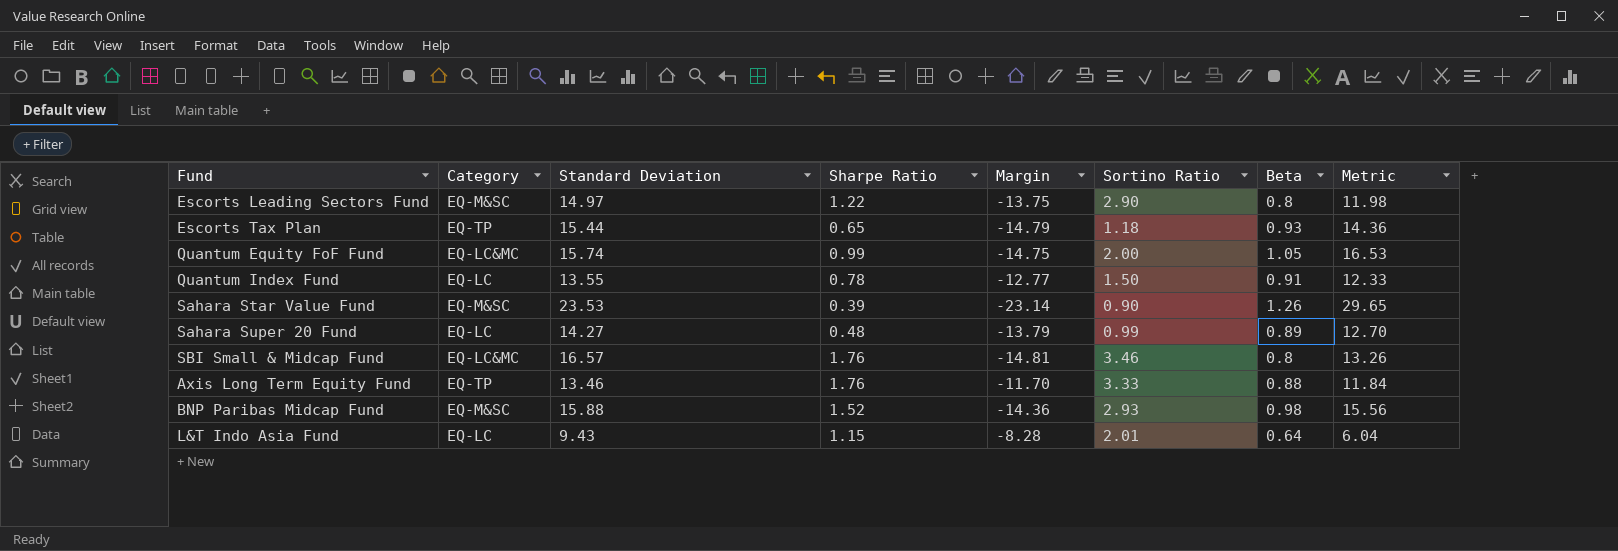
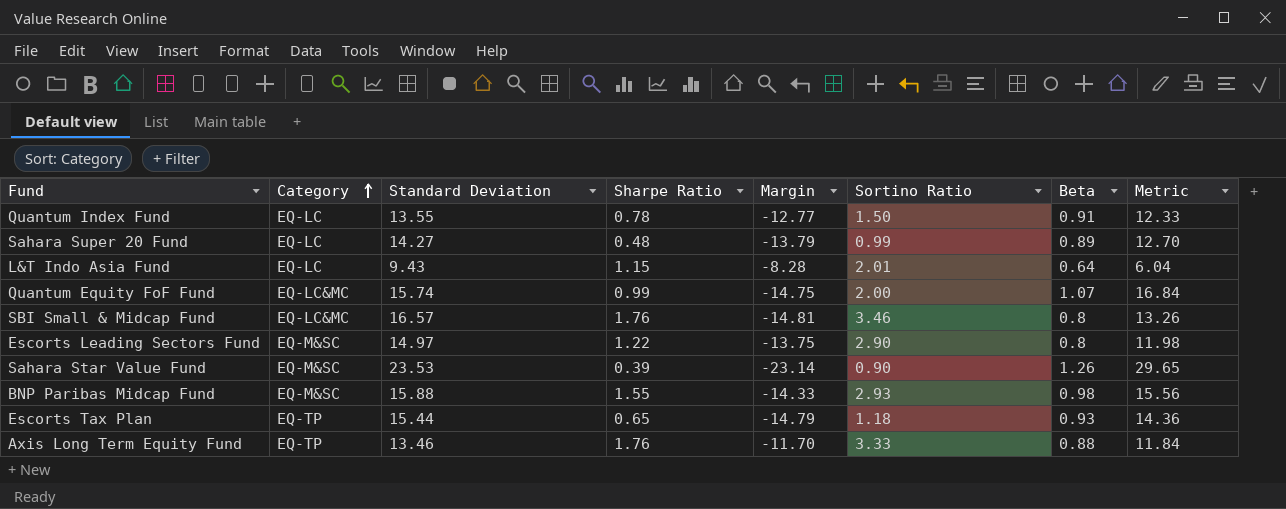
row order: none -> Category ascending
Quantum Equity FoF Fund | Beta: 1.05 -> 1.07
Quantum Equity FoF Fund | Metric: 16.53 -> 16.84
BNP Paribas Midcap Fund | Sharpe Ratio: 1.52 -> 1.55
BNP Paribas Midcap Fund | Margin: -14.36 -> -14.33

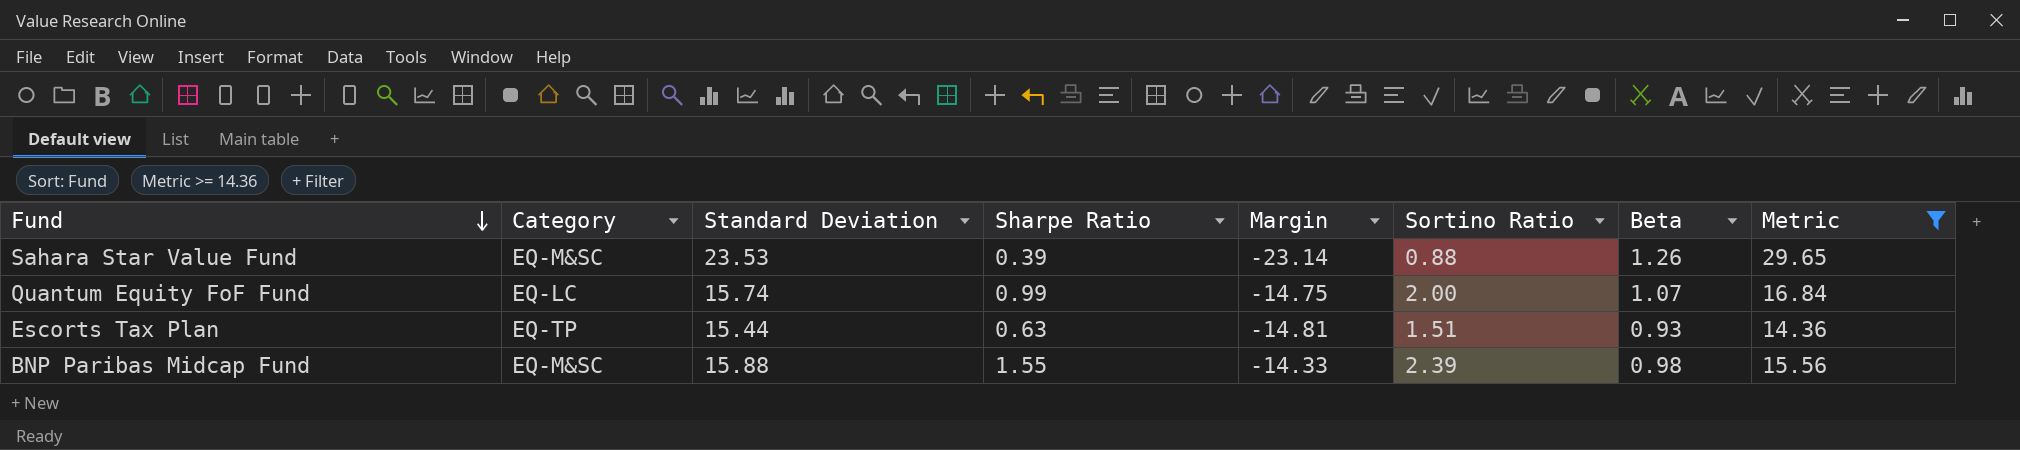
filter: none -> Metric >= 14.36
row order: Category ascending -> Fund descending
Sahara Star Value Fund | Sortino Ratio: 0.90 -> 0.88
Quantum Equity FoF Fund | Category: EQ-LC&MC -> EQ-LC
Escorts Tax Plan | Sharpe Ratio: 0.65 -> 0.63
Escorts Tax Plan | Margin: -14.79 -> -14.81
Escorts Tax Plan | Sortino Ratio: 1.18 -> 1.51
BNP Paribas Midcap Fund | Sortino Ratio: 2.93 -> 2.39

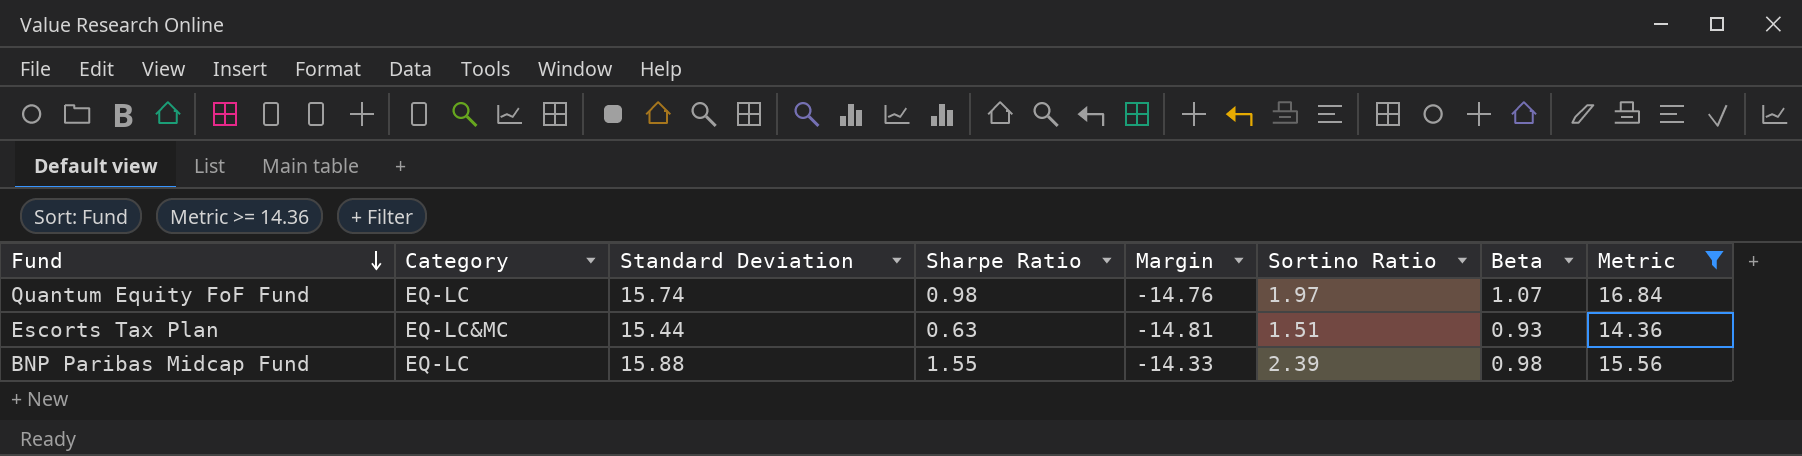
row Sahara Star Value Fund: EQ-M&SC | 23.53 | 0.39 | -23.14 | 0.88 | 1.26 | 29.65 -> none
Quantum Equity FoF Fund | Sharpe Ratio: 0.99 -> 0.98
Quantum Equity FoF Fund | Margin: -14.75 -> -14.76
Quantum Equity FoF Fund | Sortino Ratio: 2.00 -> 1.97
Escorts Tax Plan | Category: EQ-TP -> EQ-LC&MC
BNP Paribas Midcap Fund | Category: EQ-M&SC -> EQ-LC

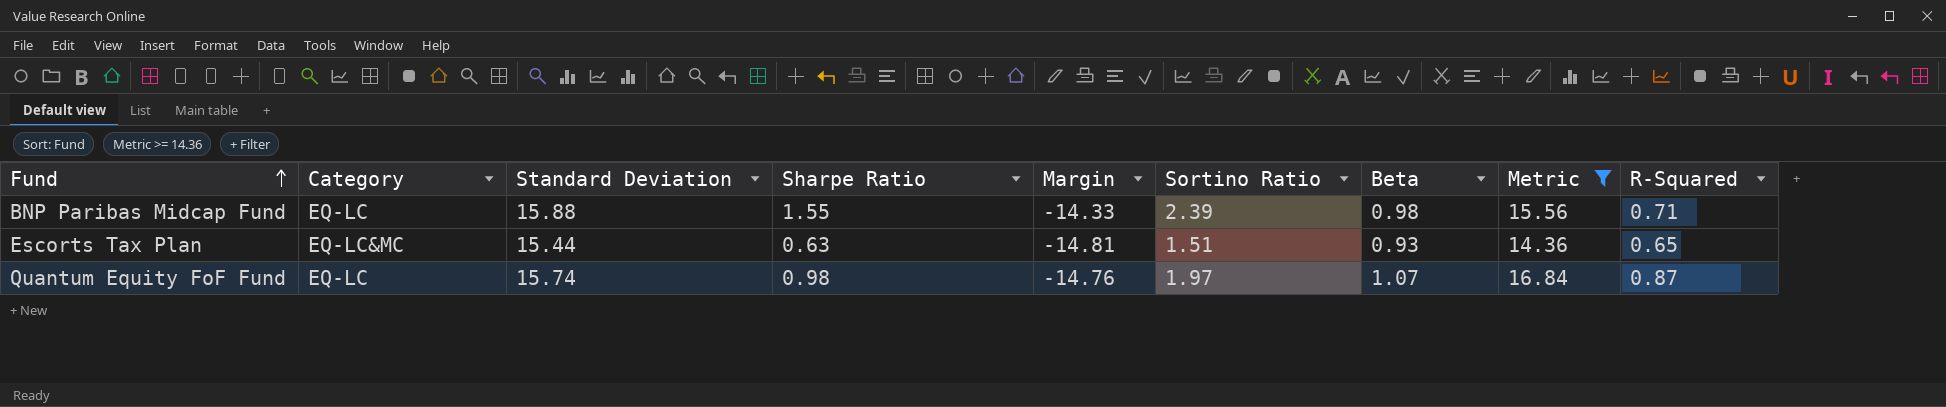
row order: Fund descending -> Fund ascending
column R-Squared | position: none -> 9

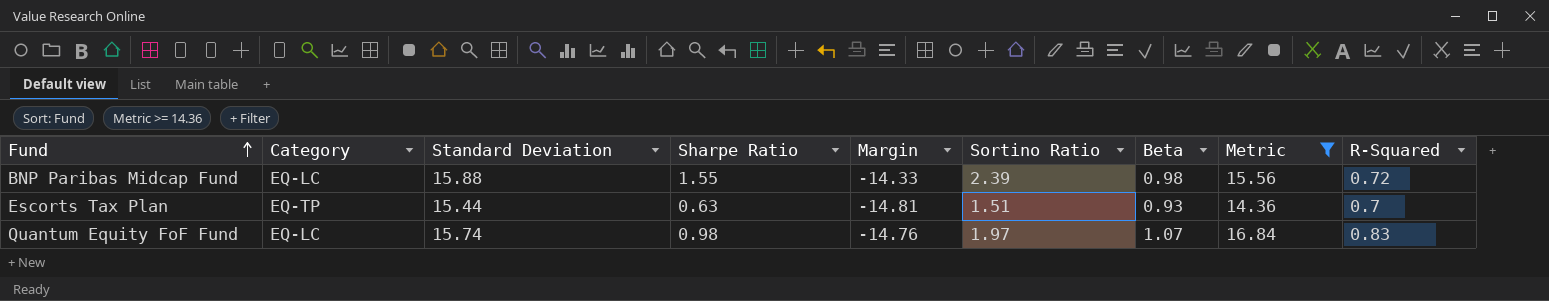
BNP Paribas Midcap Fund | R-Squared: 0.71 -> 0.72
Escorts Tax Plan | Category: EQ-LC&MC -> EQ-TP
Escorts Tax Plan | R-Squared: 0.65 -> 0.7
Quantum Equity FoF Fund | R-Squared: 0.87 -> 0.83

